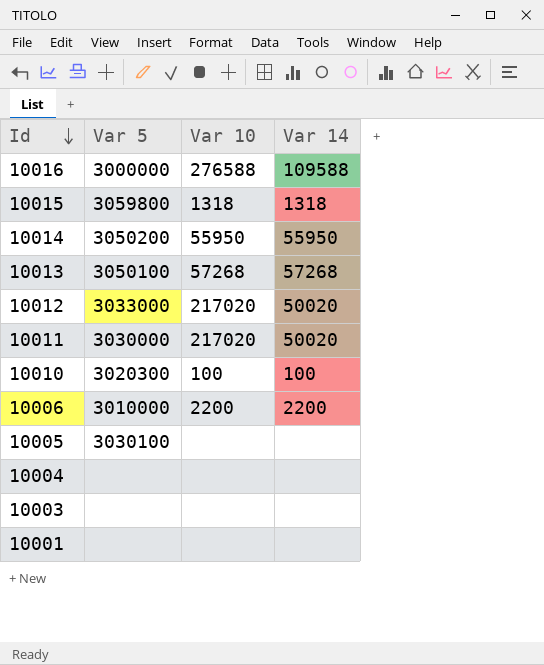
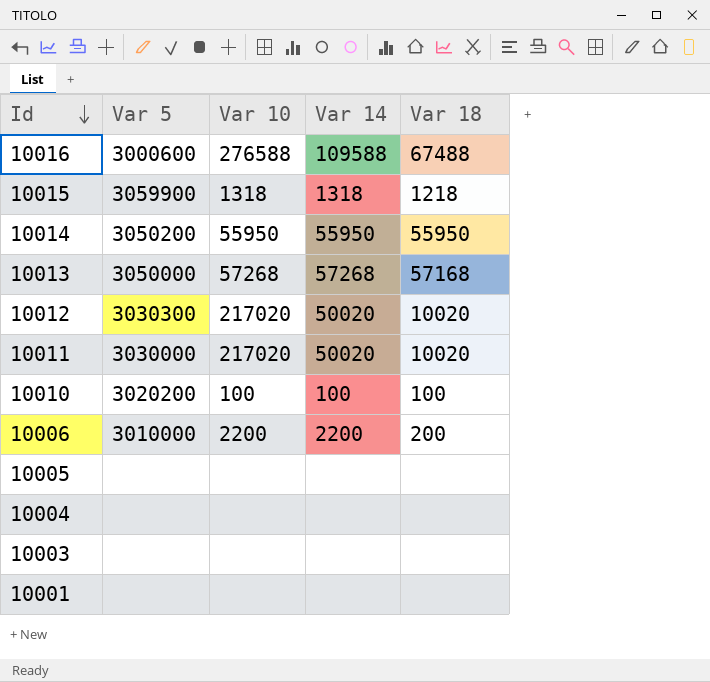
column Var 18 | position: none -> 5
10016 | Var 5: 3000000 -> 3000600
10015 | Var 5: 3059800 -> 3059900
10013 | Var 5: 3050100 -> 3050000
10012 | Var 5: 3033000 -> 3030300
10010 | Var 5: 3020300 -> 3020200
10005 | Var 5: 3030100 -> none

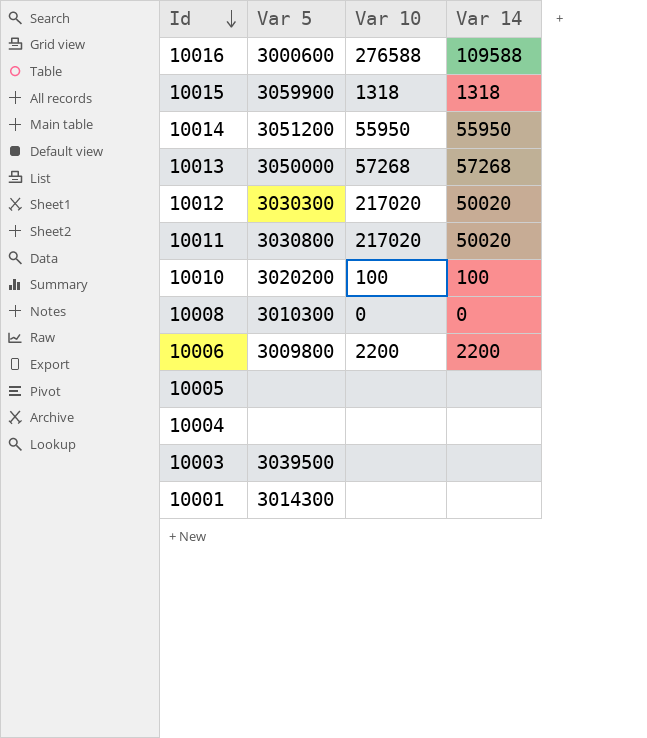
column Var 18 | position: 5 -> none
10014 | Var 5: 3050200 -> 3051200
10011 | Var 5: 3030000 -> 3030800
row 10008: none -> 3010300 | 0 | 0
10006 | Var 5: 3010000 -> 3009800
10003 | Var 5: none -> 3039500
10001 | Var 5: none -> 3014300

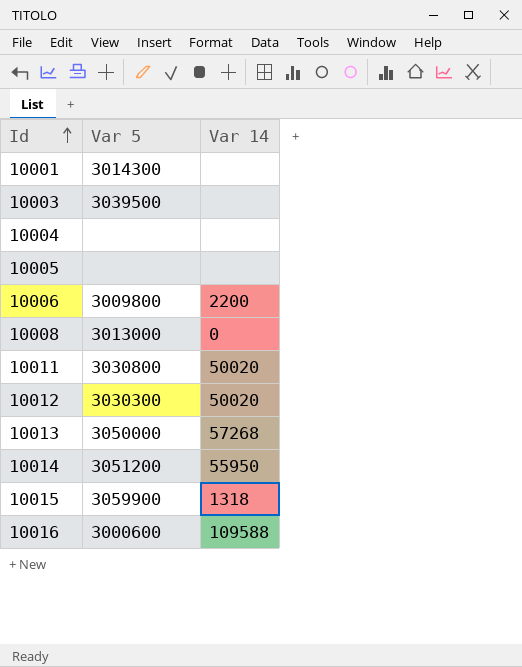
row order: Id descending -> Id ascending
column Var 10 | position: 3 -> none
row 10010: 3020200 | 100 | 100 -> none
10008 | Var 5: 3010300 -> 3013000

